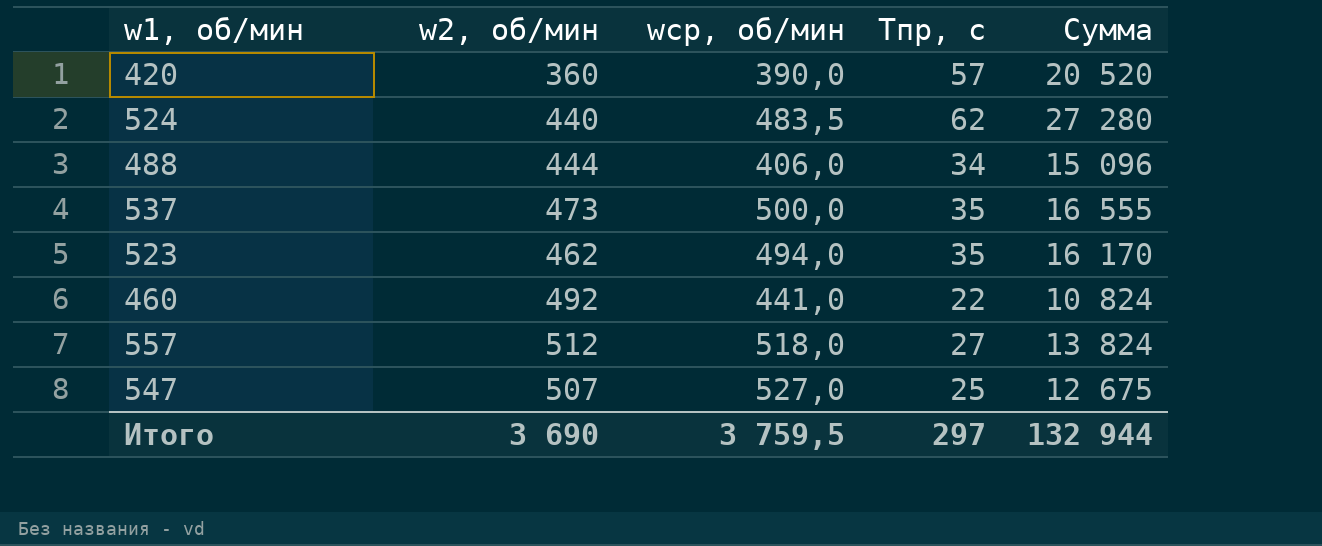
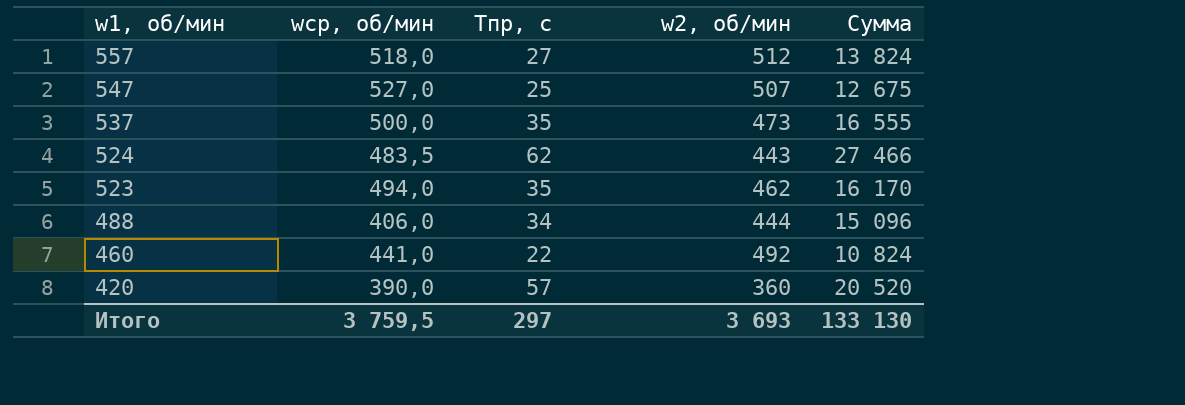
row order: none -> w1, об/мин descending
column w2, об/мин | position: 2 -> 4
524 | w2, об/мин: 440 -> 443
524 | Сумма: 27 280 -> 27 466
Итого | w2, об/мин: 3 690 -> 3 693
Итого | Сумма: 132 944 -> 133 130

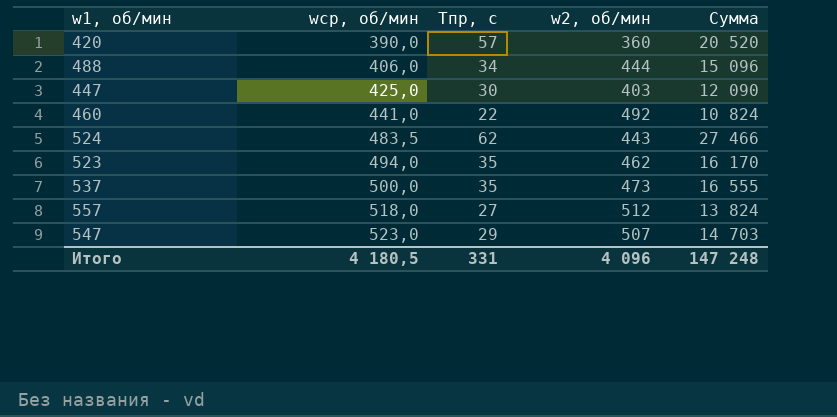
row order: w1, об/мин descending -> wср, об/мин ascending
row 447: none -> 425,0 | 30 | 403 | 12 090
547 | wср, об/мин: 527,0 -> 523,0
547 | Tпр, с: 25 -> 29
547 | Сумма: 12 675 -> 14 703
Итого | wср, об/мин: 3 759,5 -> 4 180,5
Итого | Tпр, с: 297 -> 331
Итого | w2, об/мин: 3 693 -> 4 096
Итого | Сумма: 133 130 -> 147 248

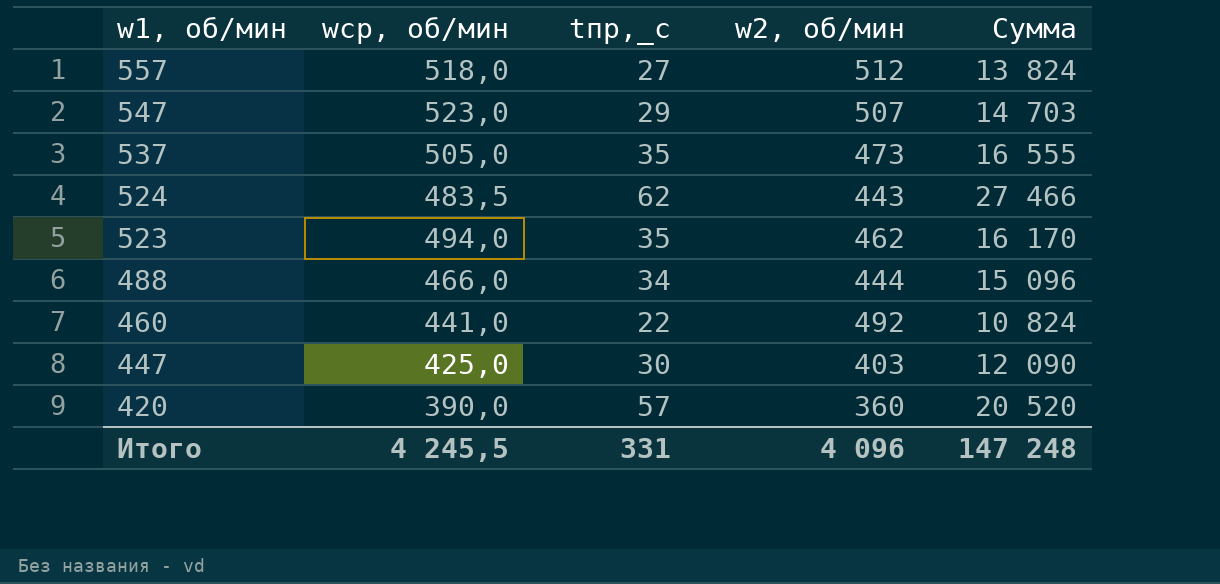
row order: wср, об/мин ascending -> w1, об/мин descending
column name: Tпр, с -> tпр,_с
537 | wср, об/мин: 500,0 -> 505,0
488 | wср, об/мин: 406,0 -> 466,0
Итого | wср, об/мин: 4 180,5 -> 4 245,5

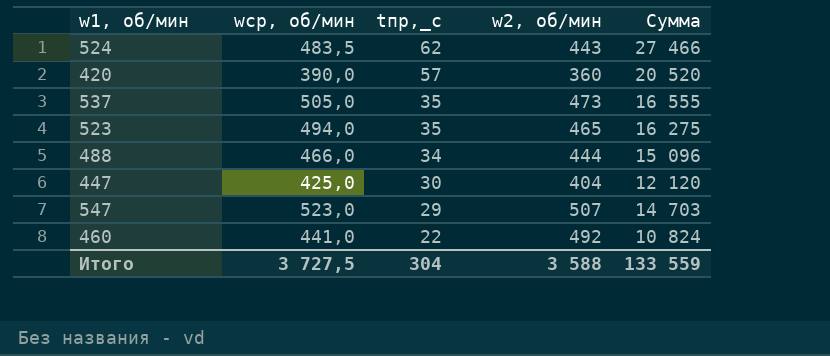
row order: w1, об/мин descending -> tпр,_с descending
row 557: 518,0 | 27 | 512 | 13 824 -> none
523 | w2, об/мин: 462 -> 465
523 | Сумма: 16 170 -> 16 275
447 | w2, об/мин: 403 -> 404
447 | Сумма: 12 090 -> 12 120
Итого | wср, об/мин: 4 245,5 -> 3 727,5
Итого | tпр,_с: 331 -> 304
Итого | w2, об/мин: 4 096 -> 3 588
Итого | Сумма: 147 248 -> 133 559

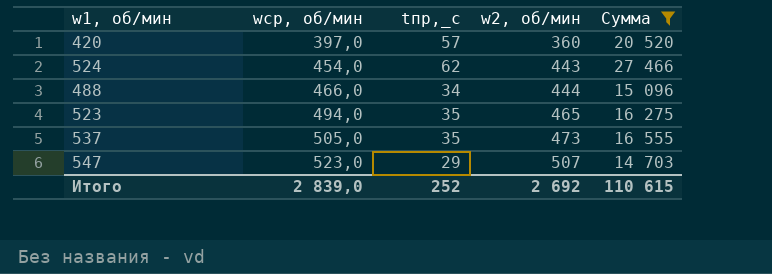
filter: none -> Сумма >= 14 703
row order: tпр,_с descending -> wср, об/мин ascending
420 | wср, об/мин: 390,0 -> 397,0
524 | wср, об/мин: 483,5 -> 454,0
Итого | wср, об/мин: 3 727,5 -> 2 839,0
Итого | tпр,_с: 304 -> 252
Итого | w2, об/мин: 3 588 -> 2 692
Итого | Сумма: 133 559 -> 110 615

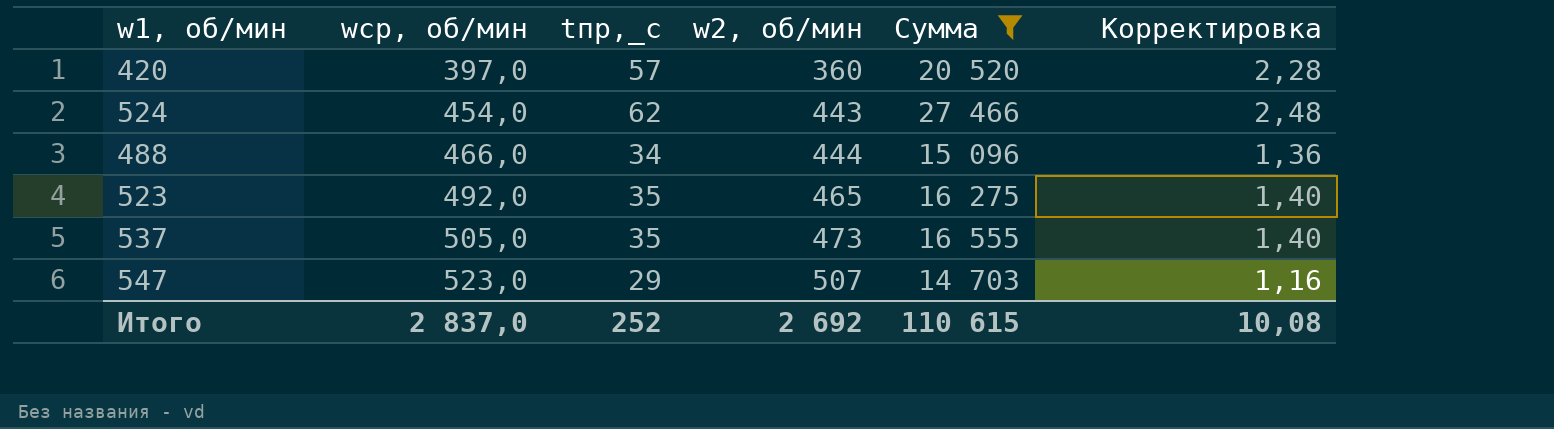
column Корректировка | formula: none -> [tпр,_с] * 0,04
523 | wср, об/мин: 494,0 -> 492,0
Итого | wср, об/мин: 2 839,0 -> 2 837,0

